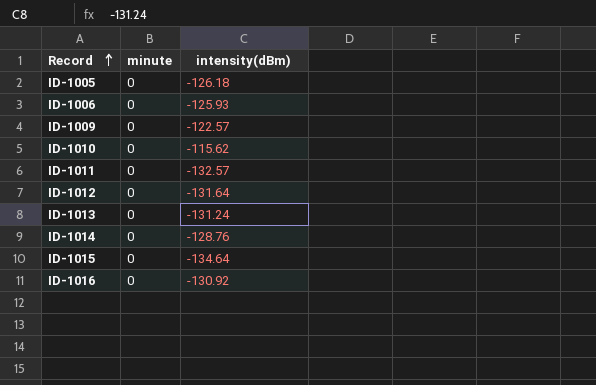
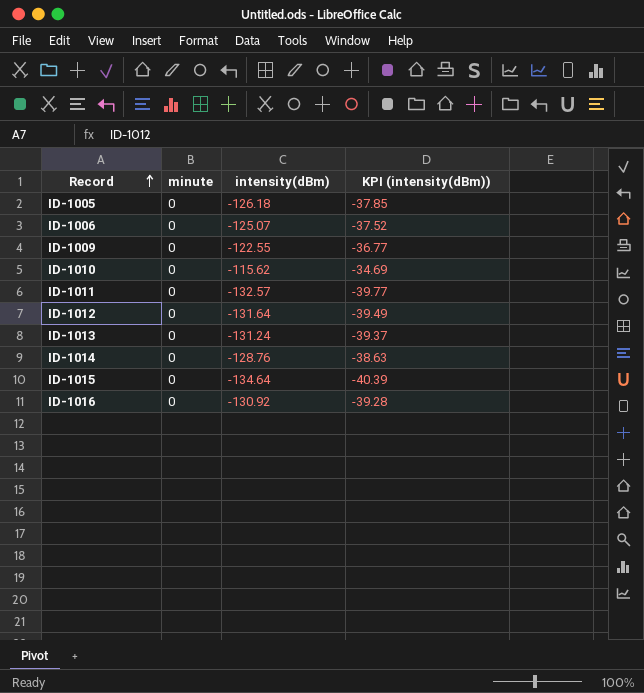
column KPI (intensity(dBm)) | formula: none -> [intensity(dBm)] * 0.3
ID-1006 | intensity(dBm): -125.93 -> -125.07
ID-1009 | intensity(dBm): -122.57 -> -122.55

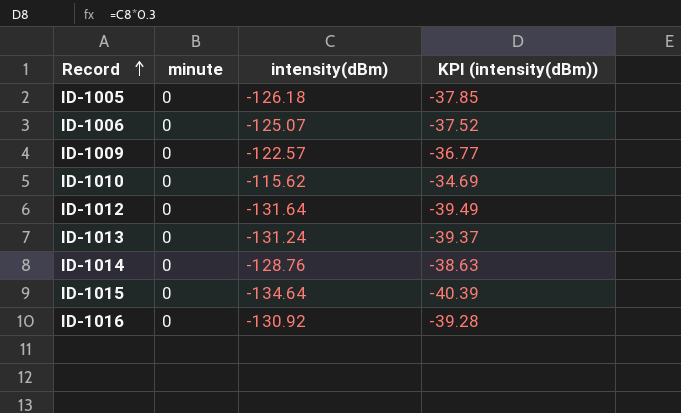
row ID-1011: 0 | -132.57 | -39.77 -> none
ID-1009 | intensity(dBm): -122.55 -> -122.57

